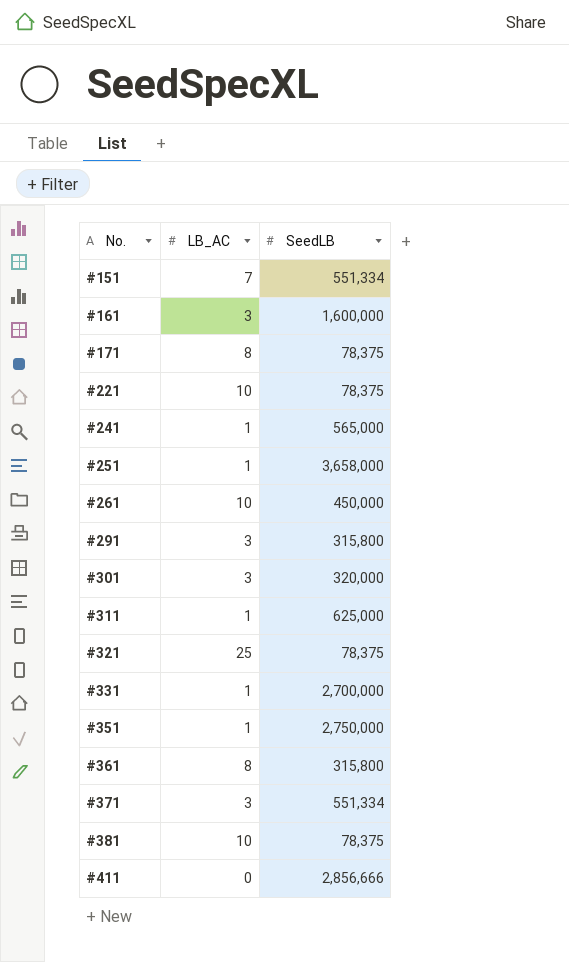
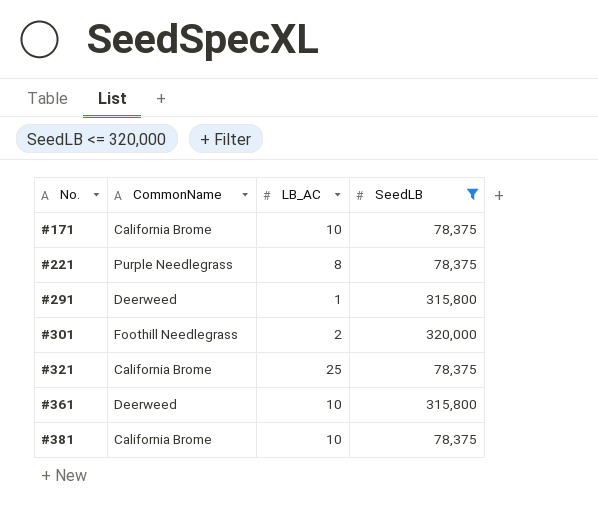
filter: none -> SeedLB <= 320,000
column CommonName | position: none -> 2
#171 | LB_AC: 8 -> 10
#221 | LB_AC: 10 -> 8
#291 | LB_AC: 3 -> 1
#301 | LB_AC: 3 -> 2
#361 | LB_AC: 8 -> 10

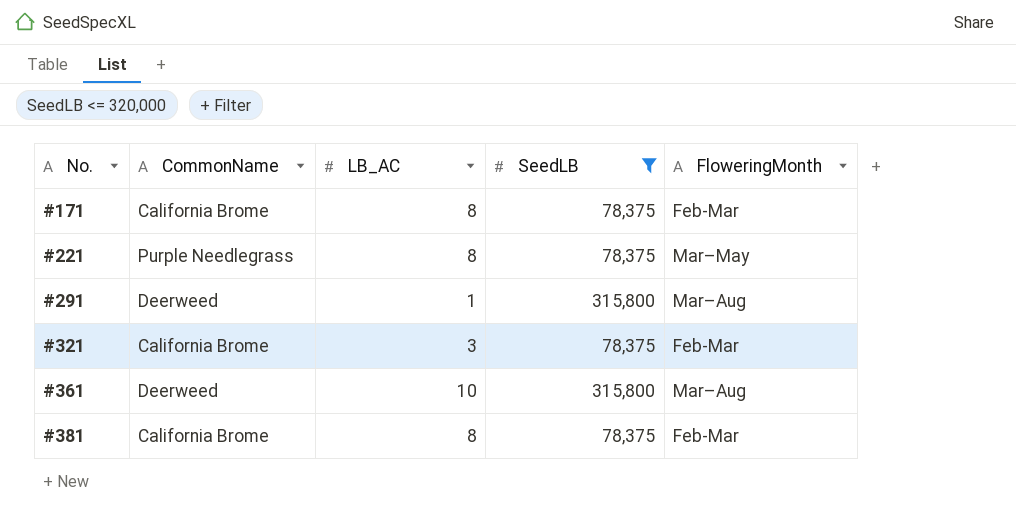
column FloweringMonth | position: none -> 5
row #301: Foothill Needlegrass | 2 | 320,000 -> none
#171 | LB_AC: 10 -> 8
#321 | LB_AC: 25 -> 3
#381 | LB_AC: 10 -> 8

